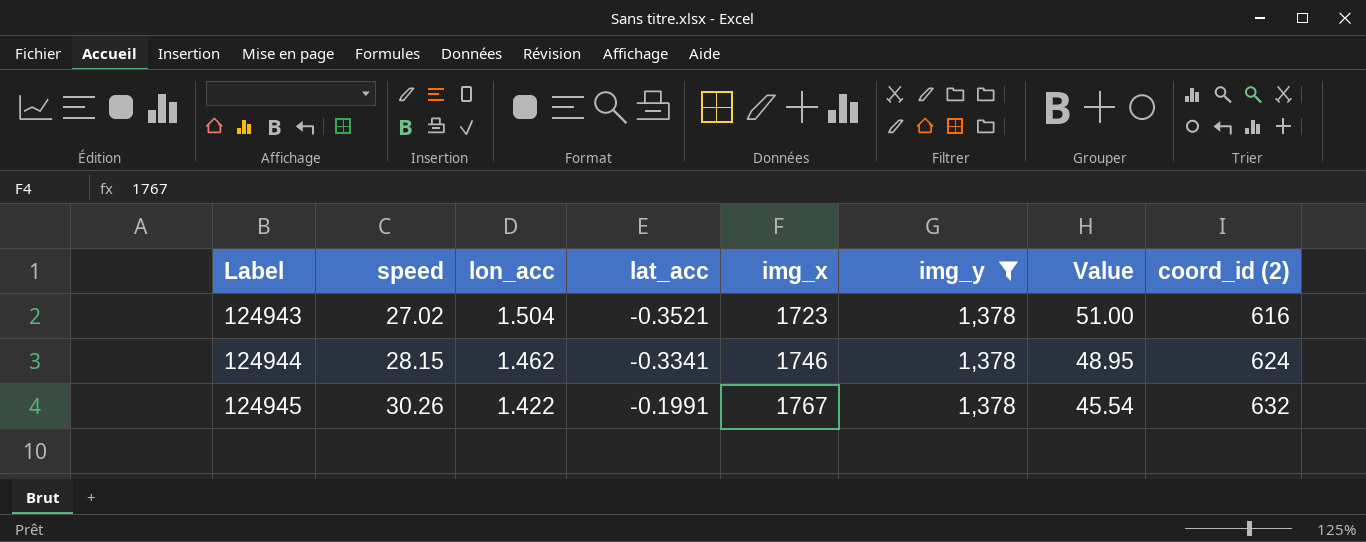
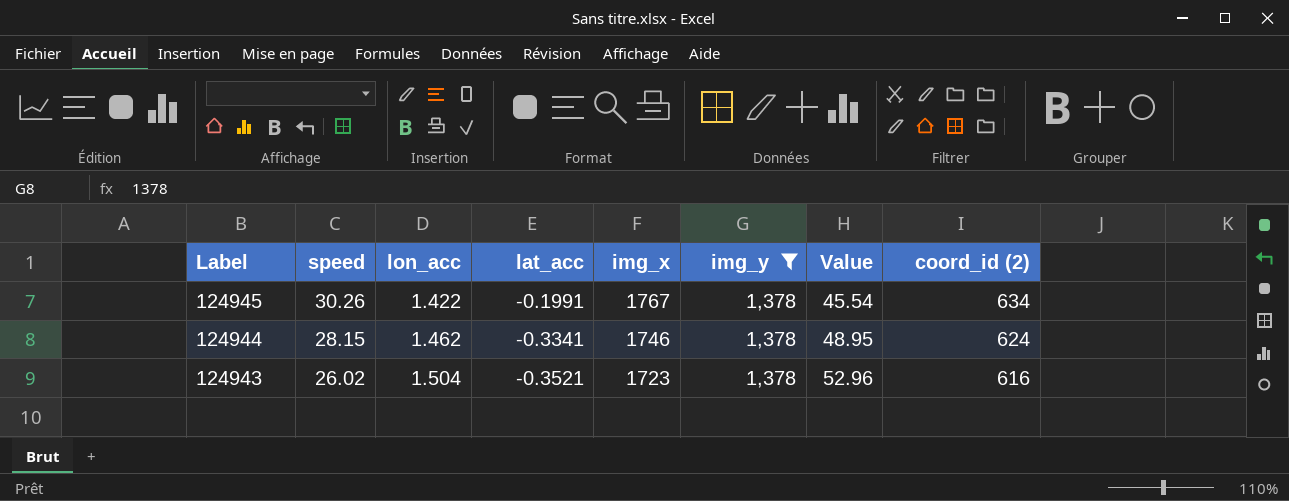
row order: Label ascending -> Label descending
124945 | coord_id (2): 632 -> 634
124943 | speed: 27.02 -> 26.02
124943 | Value: 51.00 -> 52.96

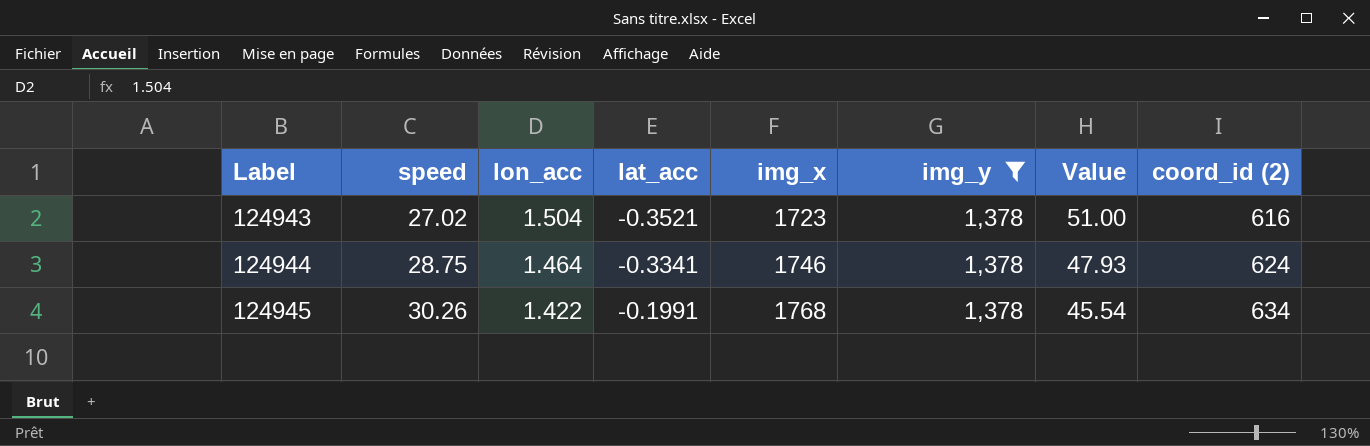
row order: Label descending -> Label ascending
124943 | speed: 26.02 -> 27.02
124943 | Value: 52.96 -> 51.00
124944 | speed: 28.15 -> 28.75
124944 | lon_acc: 1.462 -> 1.464
124944 | Value: 48.95 -> 47.93
124945 | img_x: 1767 -> 1768

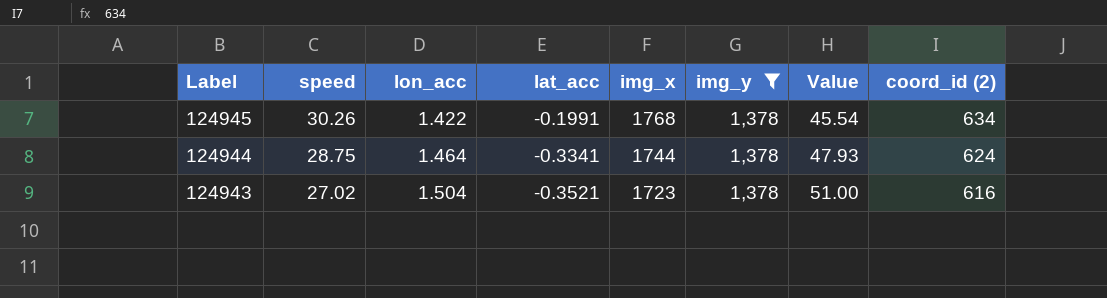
row order: Label ascending -> Label descending
124944 | img_x: 1746 -> 1744

